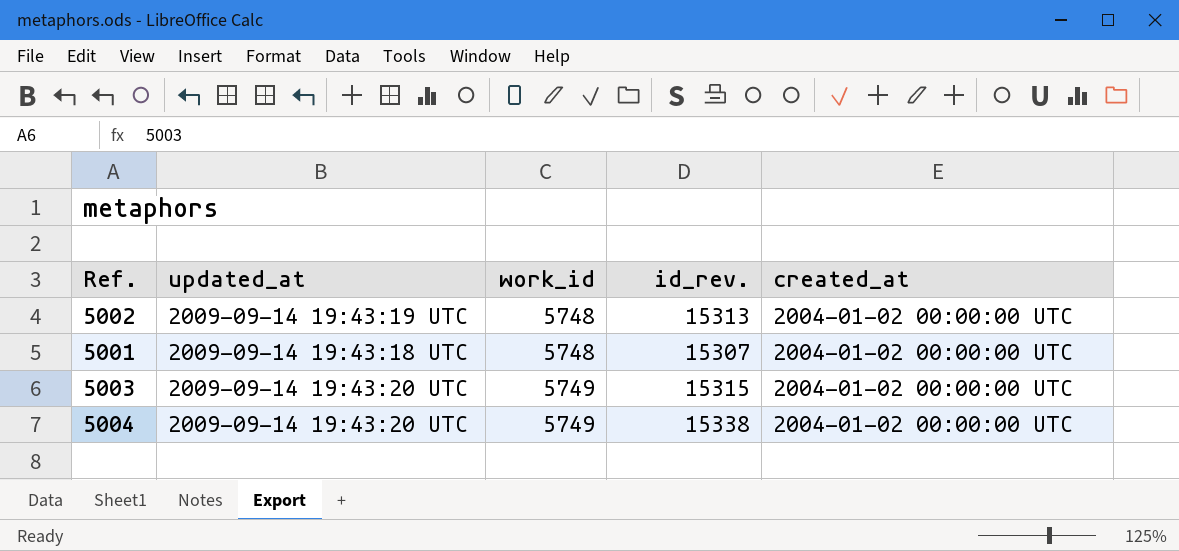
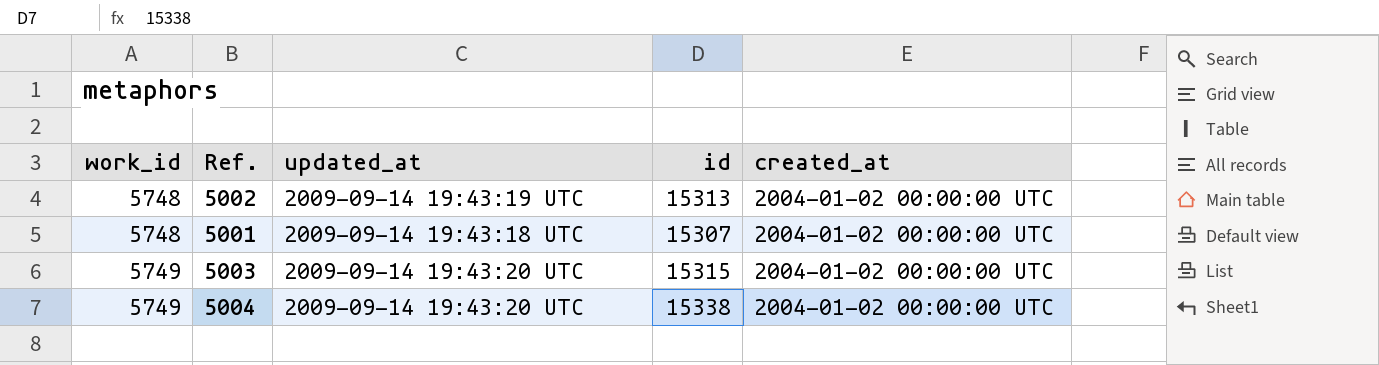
column work_id | position: 3 -> 1
column name: id_rev. -> id

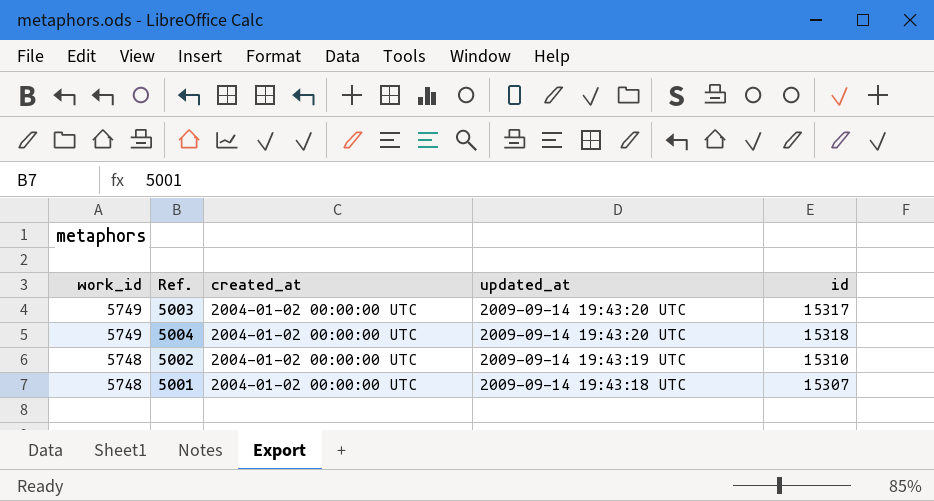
row order: work_id ascending -> work_id descending
column created_at | position: 5 -> 3
5003 | id: 15315 -> 15317
5004 | id: 15338 -> 15318
5002 | id: 15313 -> 15310

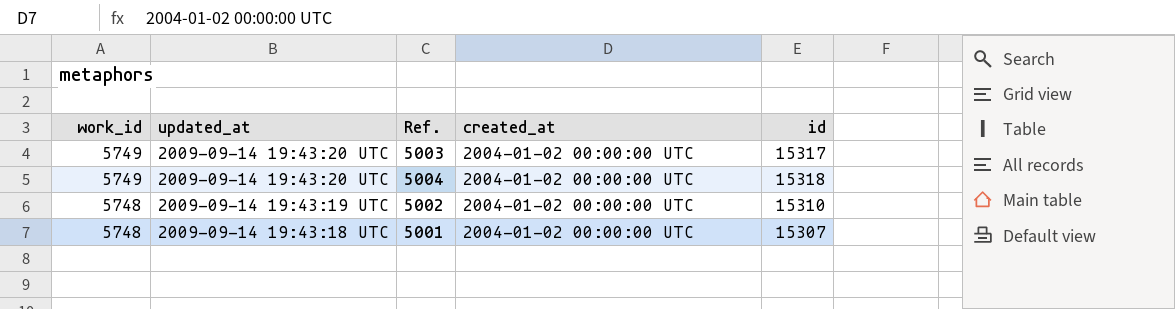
column updated_at | position: 4 -> 2

